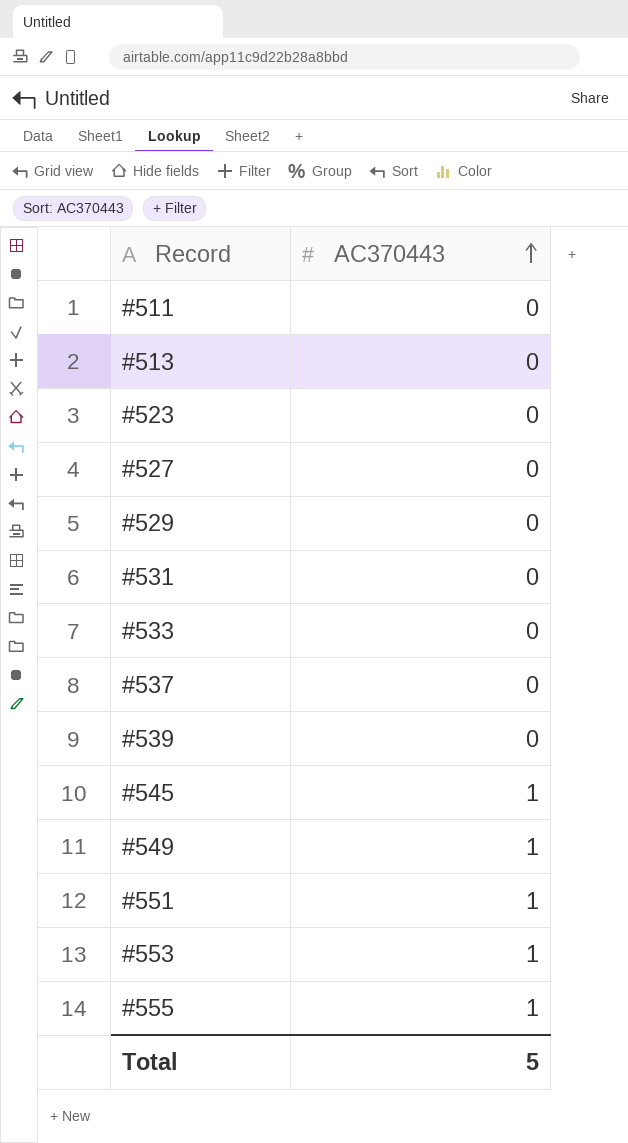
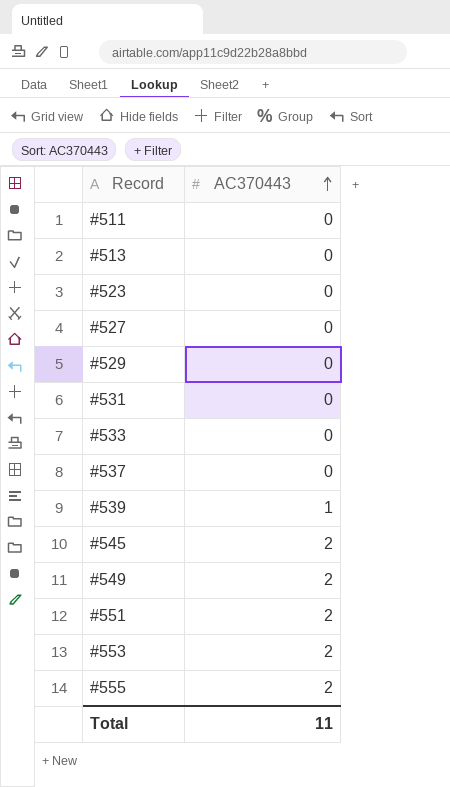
#539 | AC370443: 0 -> 1
#545 | AC370443: 1 -> 2
#549 | AC370443: 1 -> 2
#551 | AC370443: 1 -> 2
#553 | AC370443: 1 -> 2
#555 | AC370443: 1 -> 2
Total | AC370443: 5 -> 11

